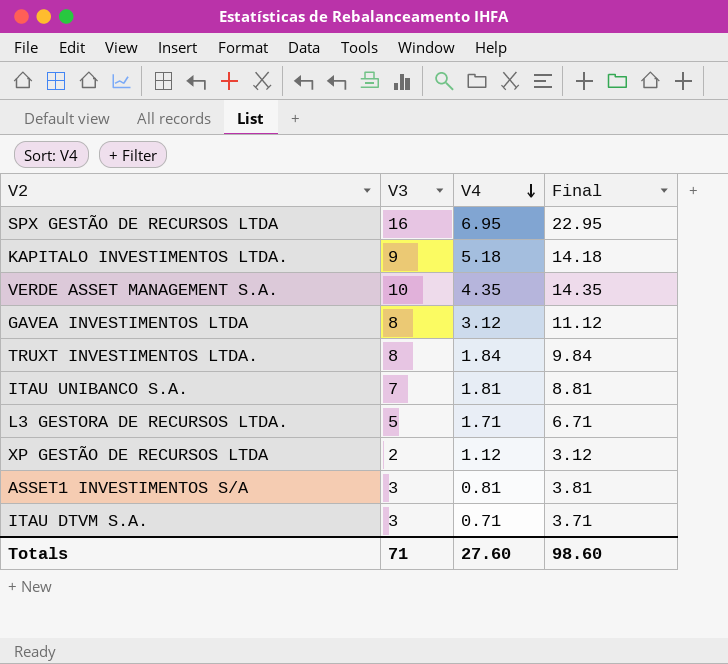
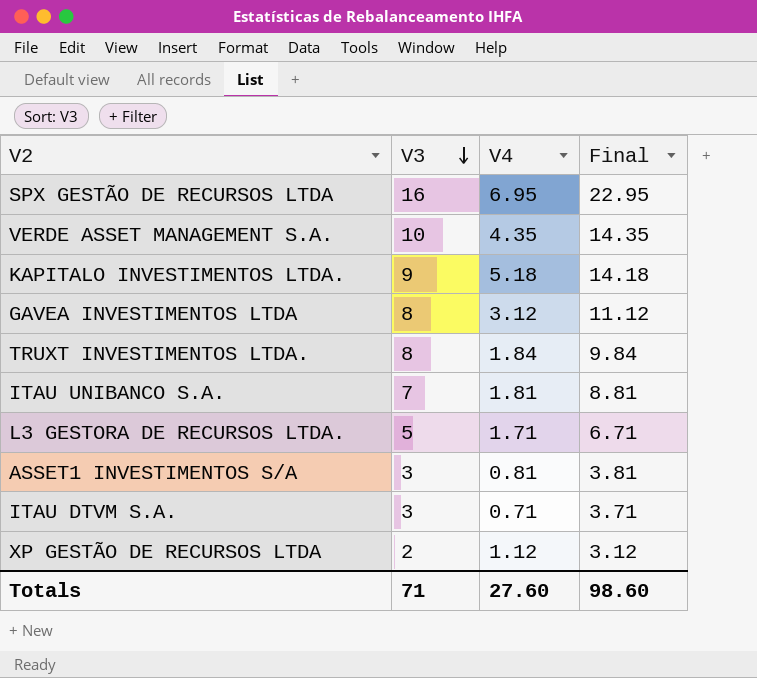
row order: V4 descending -> V3 descending

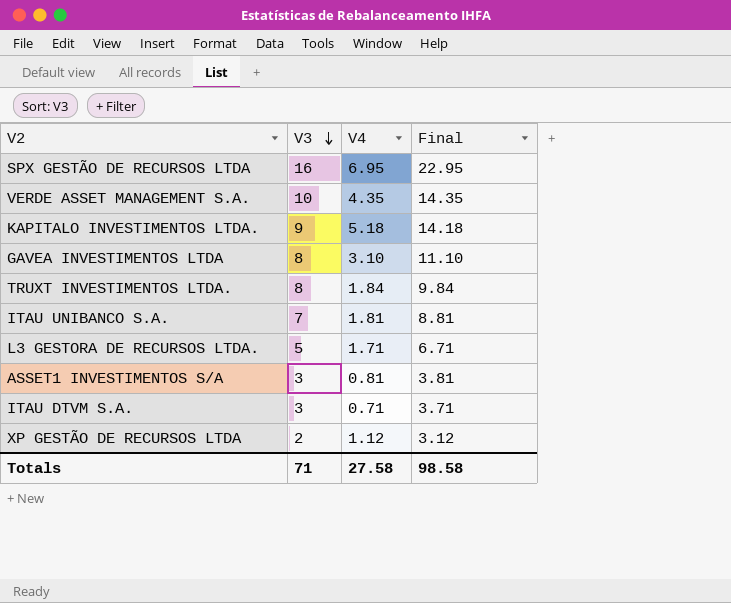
GAVEA INVESTIMENTOS LTDA | V4: 3.12 -> 3.10
GAVEA INVESTIMENTOS LTDA | Final: 11.12 -> 11.10
Totals | V4: 27.60 -> 27.58
Totals | Final: 98.60 -> 98.58

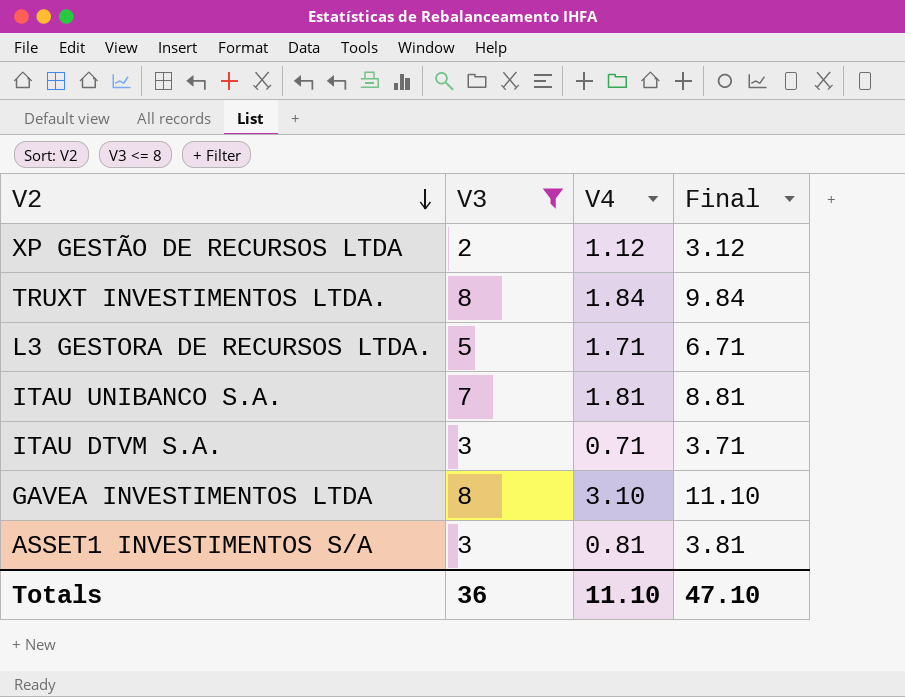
filter: none -> V3 <= 8
row order: V3 descending -> V2 descending
Totals | V3: 71 -> 36
Totals | V4: 27.58 -> 11.10
Totals | Final: 98.58 -> 47.10

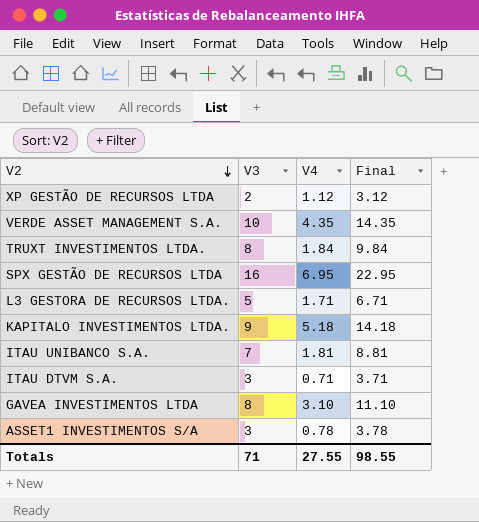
filter: V3 <= 8 -> none
ASSET1 INVESTIMENTOS S/A | V4: 0.81 -> 0.78
ASSET1 INVESTIMENTOS S/A | Final: 3.81 -> 3.78
Totals | V3: 36 -> 71
Totals | V4: 11.10 -> 27.55
Totals | Final: 47.10 -> 98.55

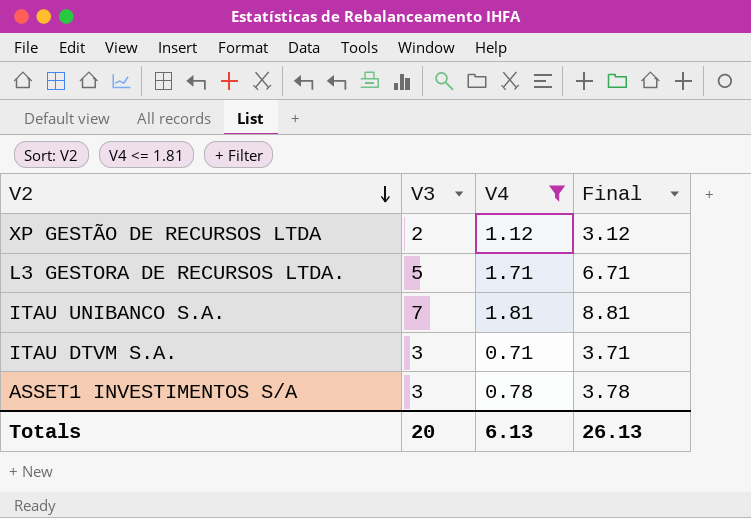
filter: none -> V4 <= 1.81
Totals | V3: 71 -> 20
Totals | V4: 27.55 -> 6.13
Totals | Final: 98.55 -> 26.13

